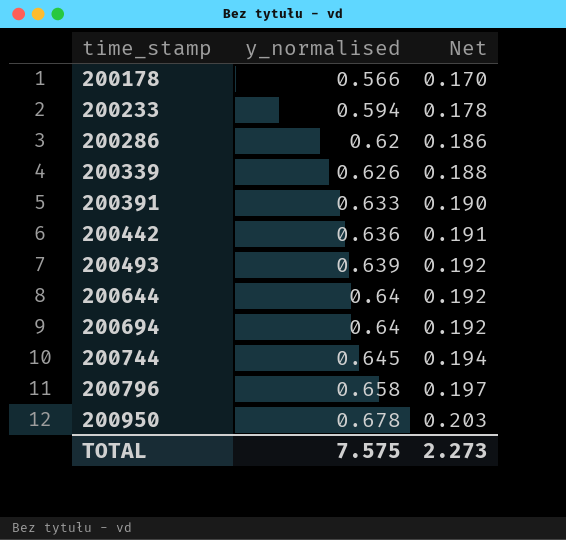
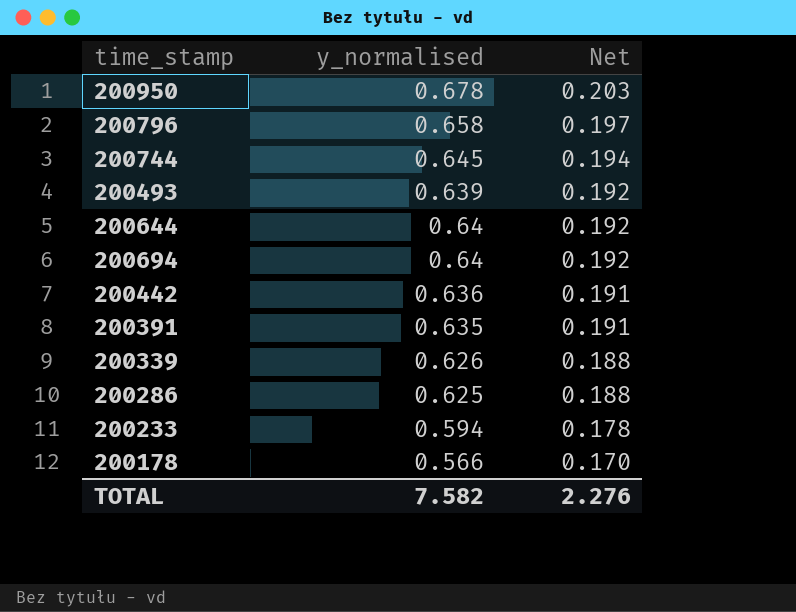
row order: time_stamp ascending -> Net descending
200391 | y_normalised: 0.633 -> 0.635
200391 | Net: 0.190 -> 0.191
200286 | y_normalised: 0.62 -> 0.625
200286 | Net: 0.186 -> 0.188
TOTAL | y_normalised: 7.575 -> 7.582
TOTAL | Net: 2.273 -> 2.276

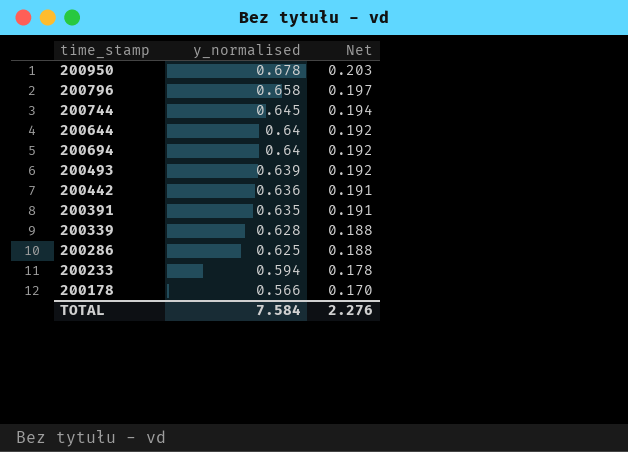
row order: Net descending -> y_normalised descending
200339 | y_normalised: 0.626 -> 0.628
TOTAL | y_normalised: 7.582 -> 7.584

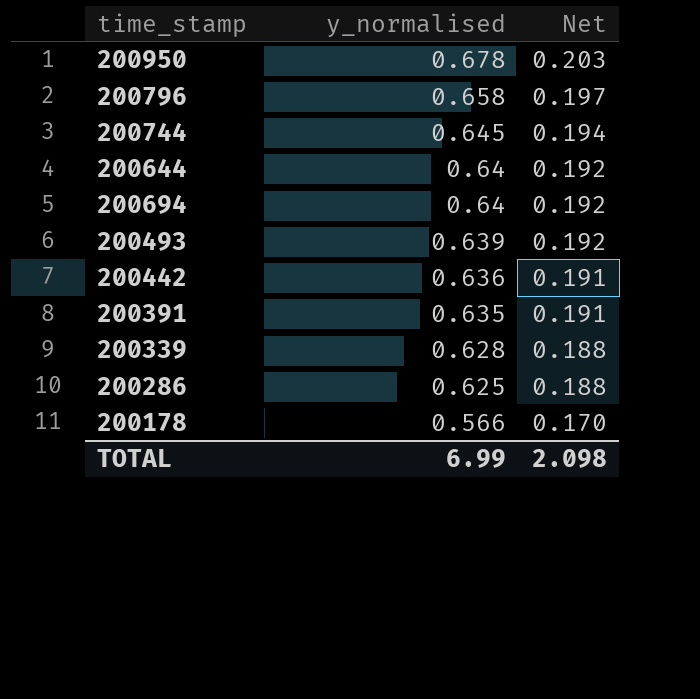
row 200233: 0.594 | 0.178 -> none
TOTAL | y_normalised: 7.584 -> 6.99
TOTAL | Net: 2.276 -> 2.098

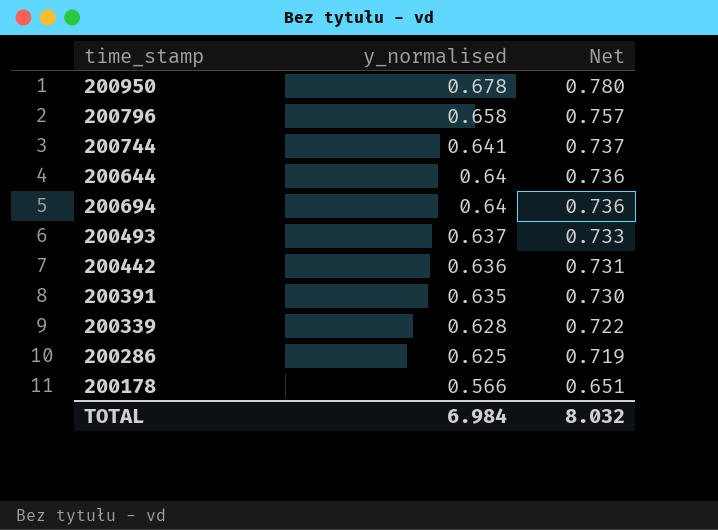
column Net | formula: [y_normalised] * 0.3 -> [y_normalised] * 1.15
200744 | y_normalised: 0.645 -> 0.641
200493 | y_normalised: 0.639 -> 0.637
TOTAL | y_normalised: 6.99 -> 6.984
TOTAL | Net: 2.098 -> 8.032

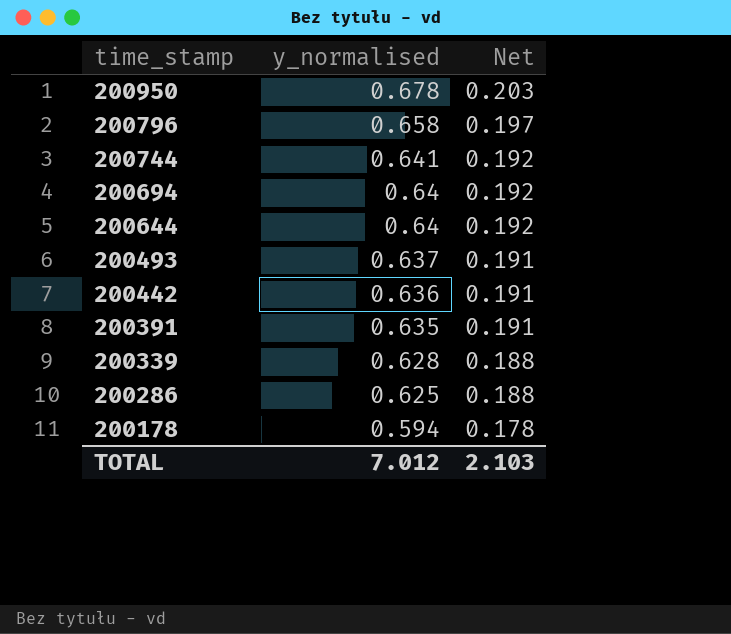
row order: y_normalised descending -> time_stamp descending
column Net | formula: [y_normalised] * 1.15 -> [y_normalised] * 0.3
200178 | y_normalised: 0.566 -> 0.594
TOTAL | y_normalised: 6.984 -> 7.012
TOTAL | Net: 8.032 -> 2.103

